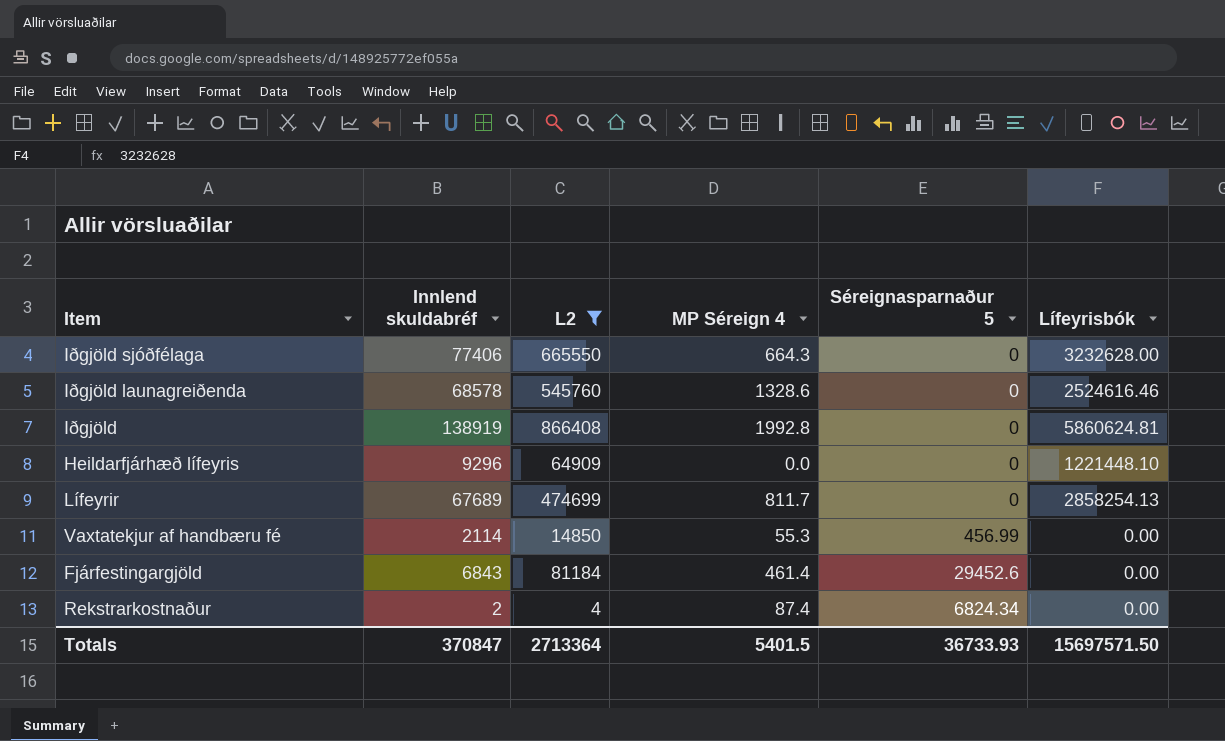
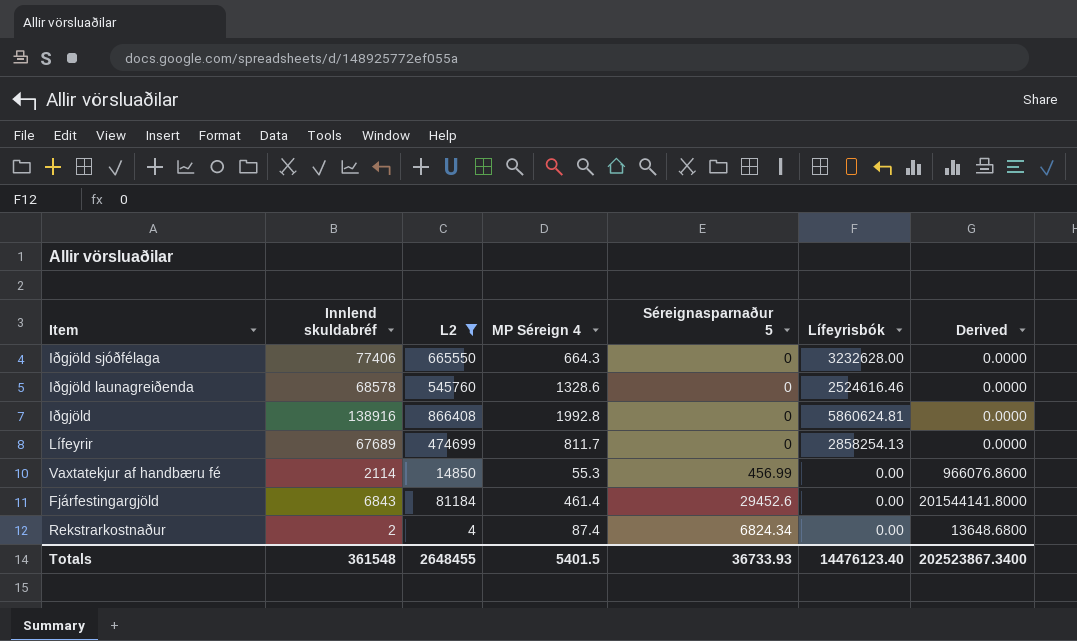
column Derived | formula: none -> [Innlend skuldabréf] * [Séreignasparnaður 5]
row Heildarfjárhæð lífeyris: 9296 | 64909 | 0.0 | 0 | 1221448.10 -> none
Iðgjöld | Innlend skuldabréf: 138919 -> 138916
Totals | Innlend skuldabréf: 370847 -> 361548
Totals | L2: 2713364 -> 2648455
Totals | Lífeyrisbók: 15697571.50 -> 14476123.40

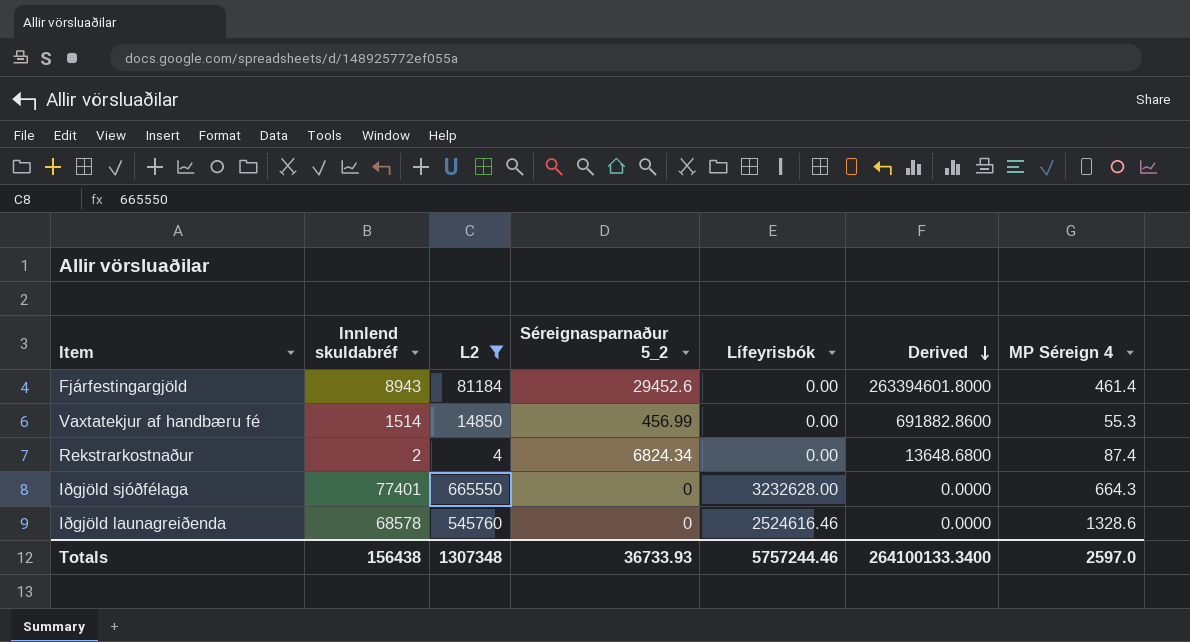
row order: none -> Derived descending
column name: Séreignasparnaður 5 -> Séreignasparnaður 5_2
column MP Séreign 4 | position: 4 -> 7
row Iðgjöld: 138916 | 866408 | 1992.8 | 0 | 5860624.81 | 0.0000 -> none
row Lífeyrir: 67689 | 474699 | 811.7 | 0 | 2858254.13 | 0.0000 -> none
Fjárfestingargjöld | Innlend skuldabréf: 6843 -> 8943
Fjárfestingargjöld | Derived: 201544141.8000 -> 263394601.8000
Vaxtatekjur af handbæru fé | Innlend skuldabréf: 2114 -> 1514
Vaxtatekjur af handbæru fé | Derived: 966076.8600 -> 691882.8600
Iðgjöld sjóðfélaga | Innlend skuldabréf: 77406 -> 77401
Totals | Innlend skuldabréf: 361548 -> 156438
Totals | L2: 2648455 -> 1307348
Totals | Lífeyrisbók: 14476123.40 -> 5757244.46
Totals | Derived: 202523867.3400 -> 264100133.3400
Totals | MP Séreign 4: 5401.5 -> 2597.0

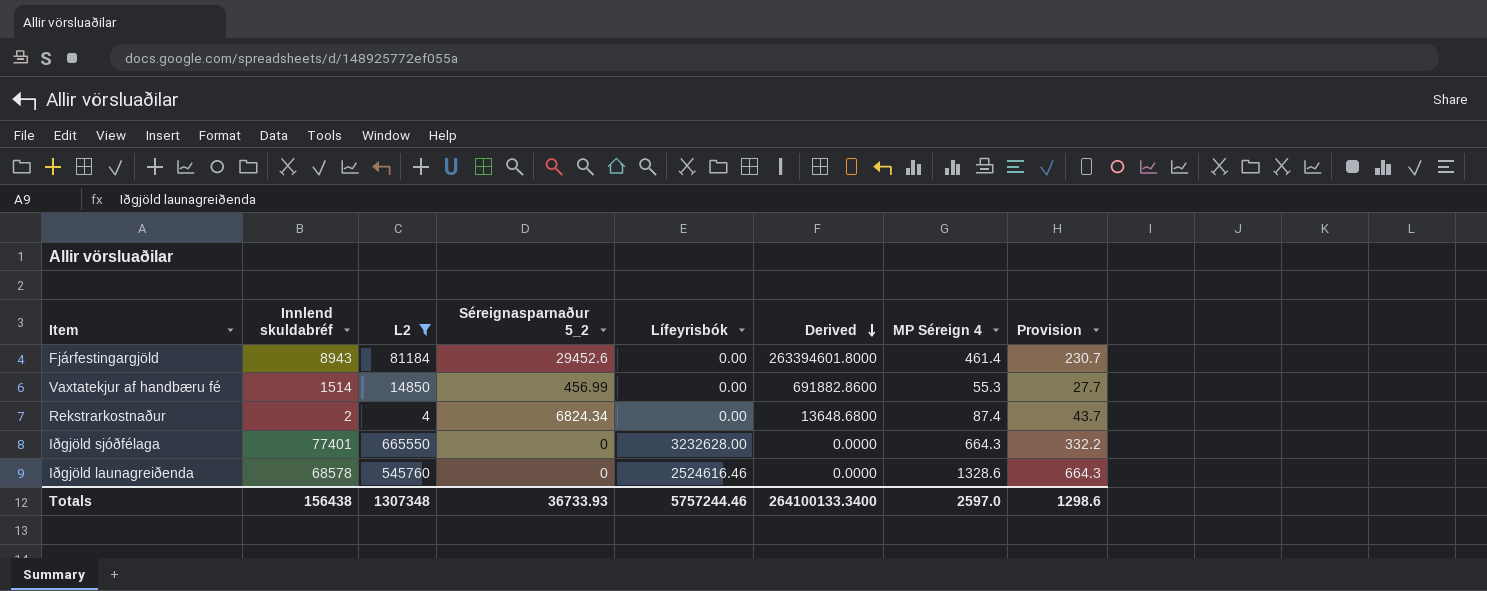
column Provision | formula: none -> [MP Séreign 4] * 0.5

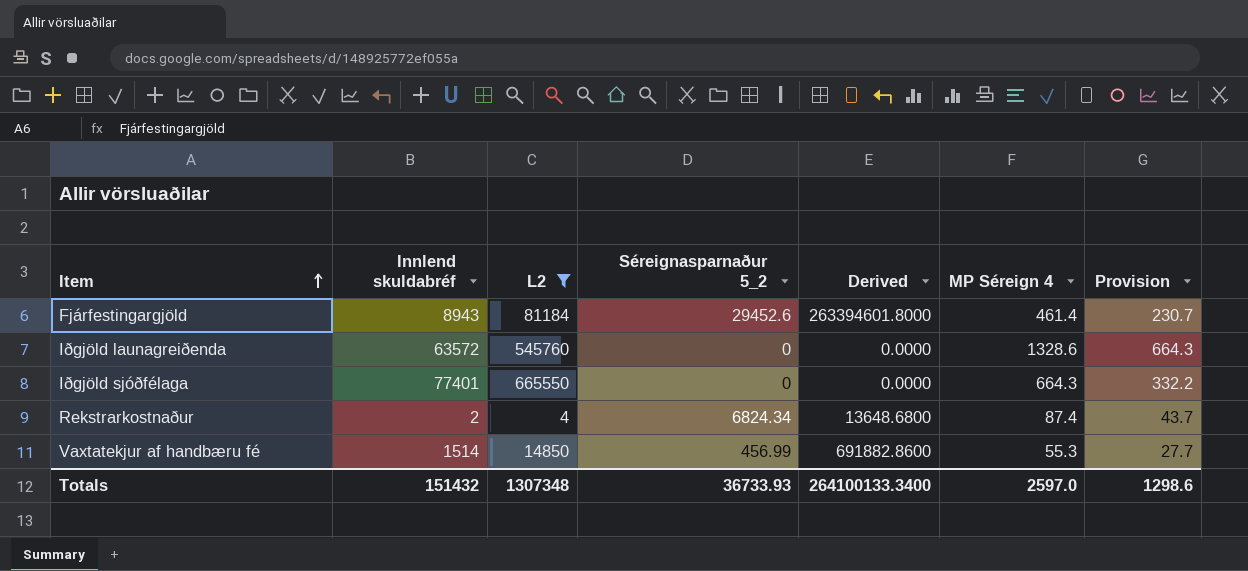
row order: Derived descending -> Item ascending
column Lífeyrisbók | position: 5 -> none
Iðgjöld launagreiðenda | Innlend skuldabréf: 68578 -> 63572
Totals | Innlend skuldabréf: 156438 -> 151432

